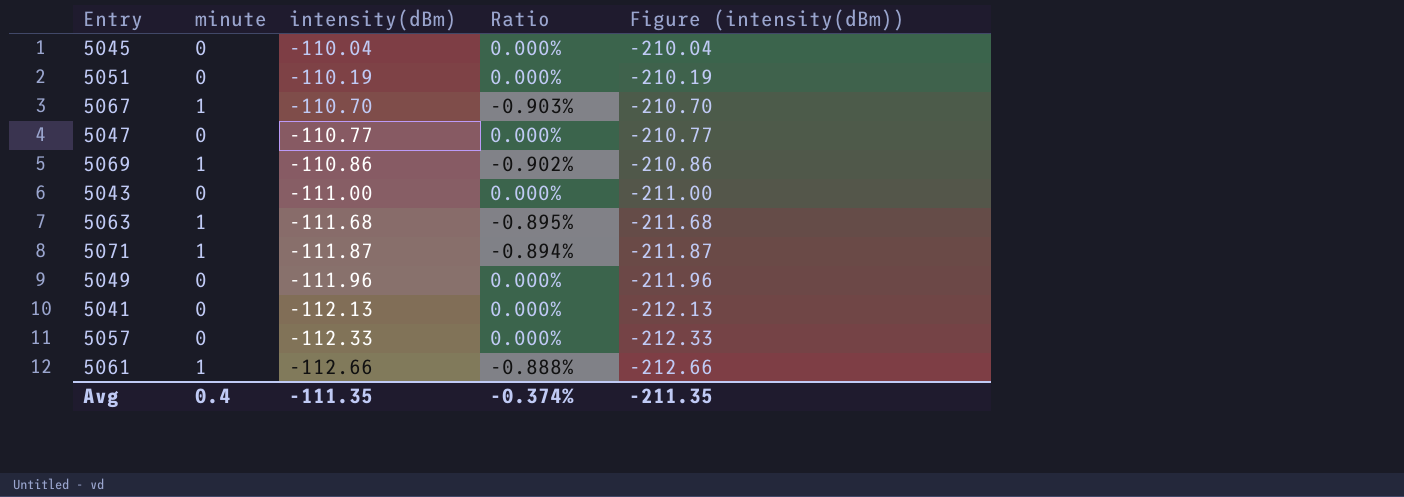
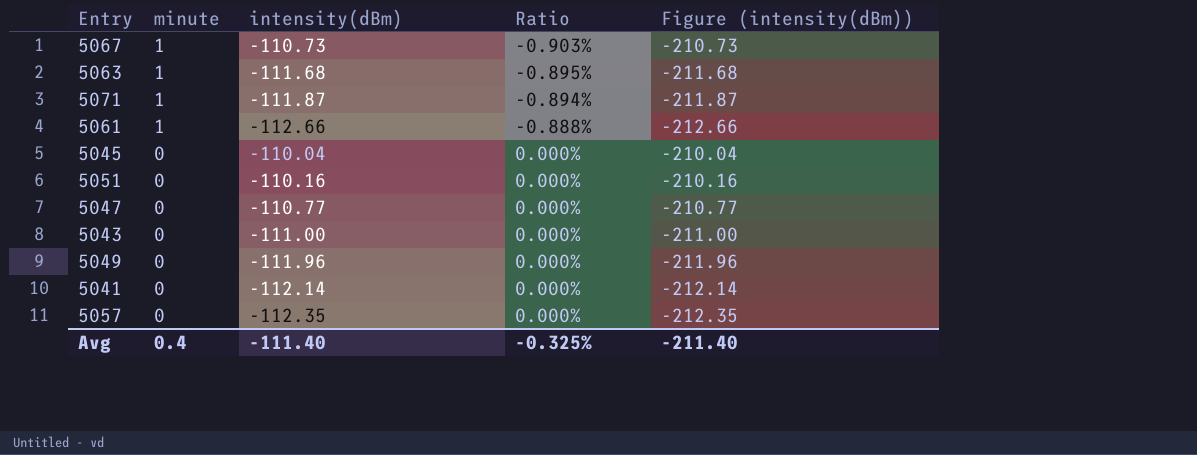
row order: intensity(dBm) descending -> minute descending
row 5069: 1 | -110.86 | -0.902% | -210.86 -> none
5067 | intensity(dBm): -110.70 -> -110.73
5067 | Figure (intensity(dBm)): -210.70 -> -210.73
5051 | intensity(dBm): -110.19 -> -110.16
5051 | Figure (intensity(dBm)): -210.19 -> -210.16
5041 | intensity(dBm): -112.13 -> -112.14
5041 | Figure (intensity(dBm)): -212.13 -> -212.14
5057 | intensity(dBm): -112.33 -> -112.35
5057 | Figure (intensity(dBm)): -212.33 -> -212.35
Avg | intensity(dBm): -111.35 -> -111.40
Avg | Ratio: -0.374% -> -0.325%
Avg | Figure (intensity(dBm)): -211.35 -> -211.40

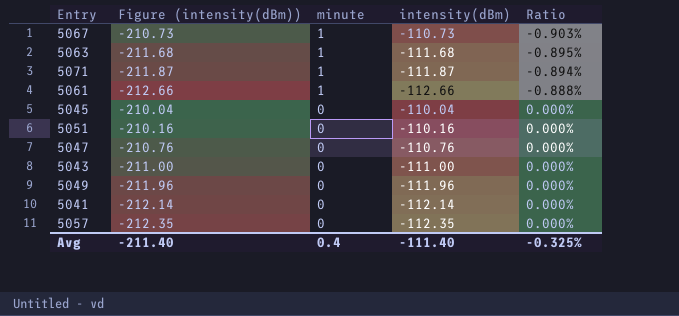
column Figure (intensity(dBm)) | position: 5 -> 2
5047 | Figure (intensity(dBm)): -210.77 -> -210.76
5047 | intensity(dBm): -110.77 -> -110.76

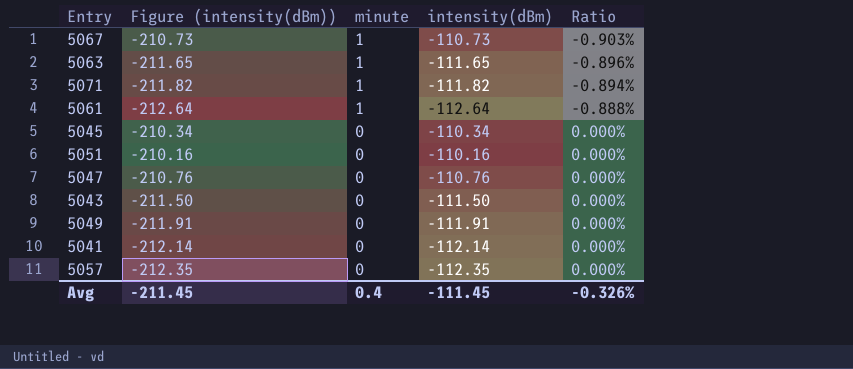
5063 | Figure (intensity(dBm)): -211.68 -> -211.65
5063 | intensity(dBm): -111.68 -> -111.65
5063 | Ratio: -0.895% -> -0.896%
5071 | Figure (intensity(dBm)): -211.87 -> -211.82
5071 | intensity(dBm): -111.87 -> -111.82
5061 | Figure (intensity(dBm)): -212.66 -> -212.64
5061 | intensity(dBm): -112.66 -> -112.64
5045 | Figure (intensity(dBm)): -210.04 -> -210.34
5045 | intensity(dBm): -110.04 -> -110.34
5043 | Figure (intensity(dBm)): -211.00 -> -211.50
5043 | intensity(dBm): -111.00 -> -111.50
5049 | Figure (intensity(dBm)): -211.96 -> -211.91
5049 | intensity(dBm): -111.96 -> -111.91
Avg | Figure (intensity(dBm)): -211.40 -> -211.45
Avg | intensity(dBm): -111.40 -> -111.45
Avg | Ratio: -0.325% -> -0.326%

